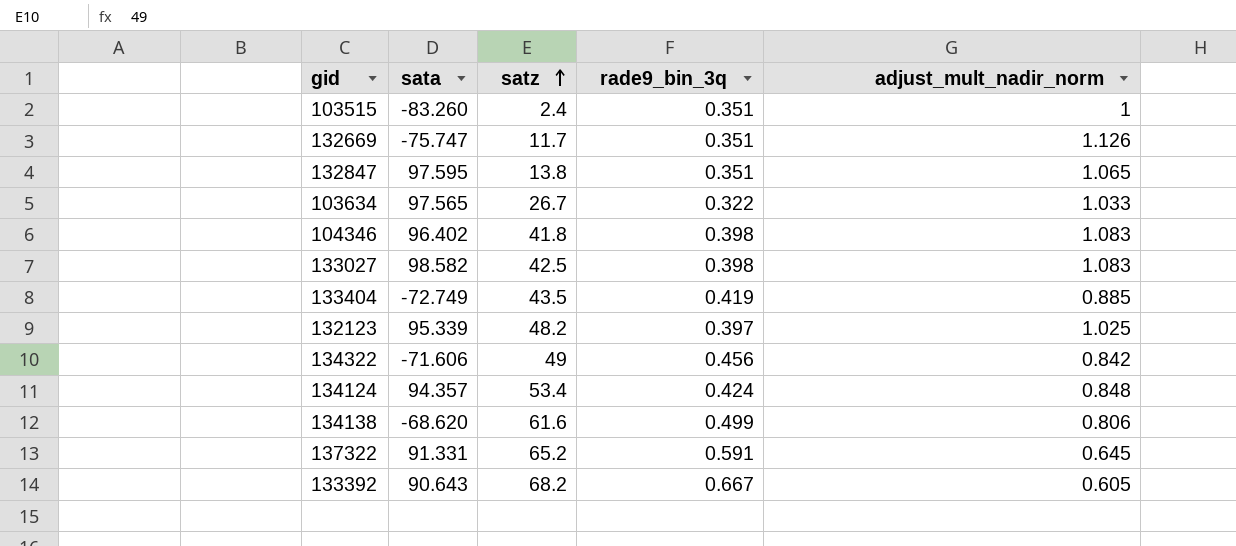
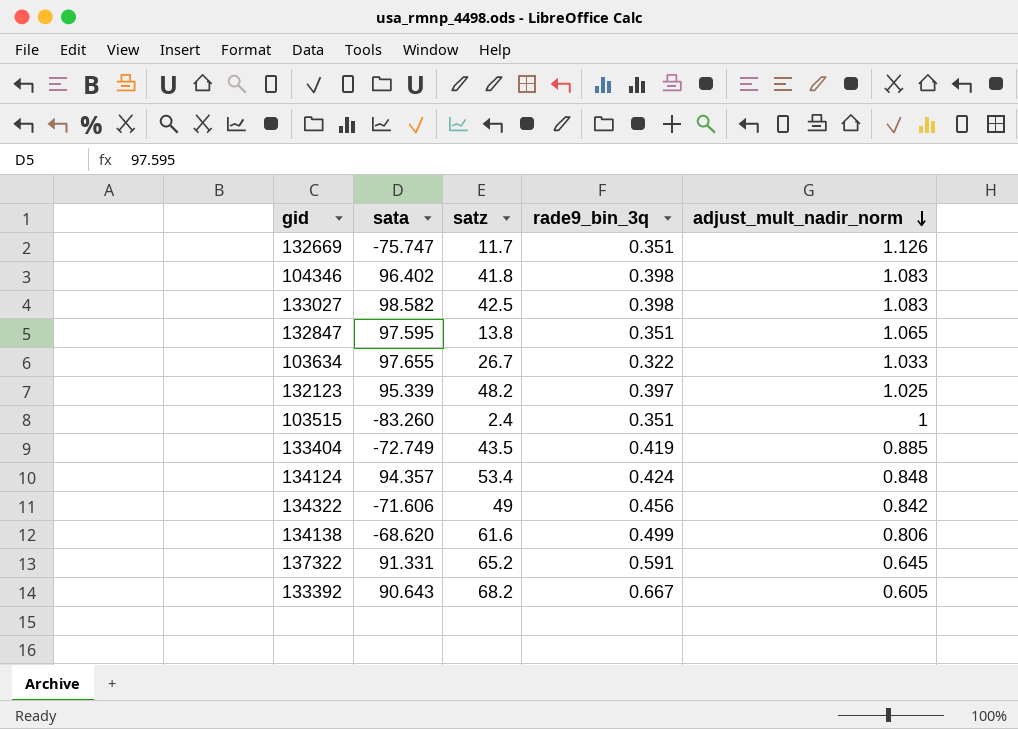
row order: satz ascending -> adjust_mult_nadir_norm descending
103634 | sata: 97.565 -> 97.655

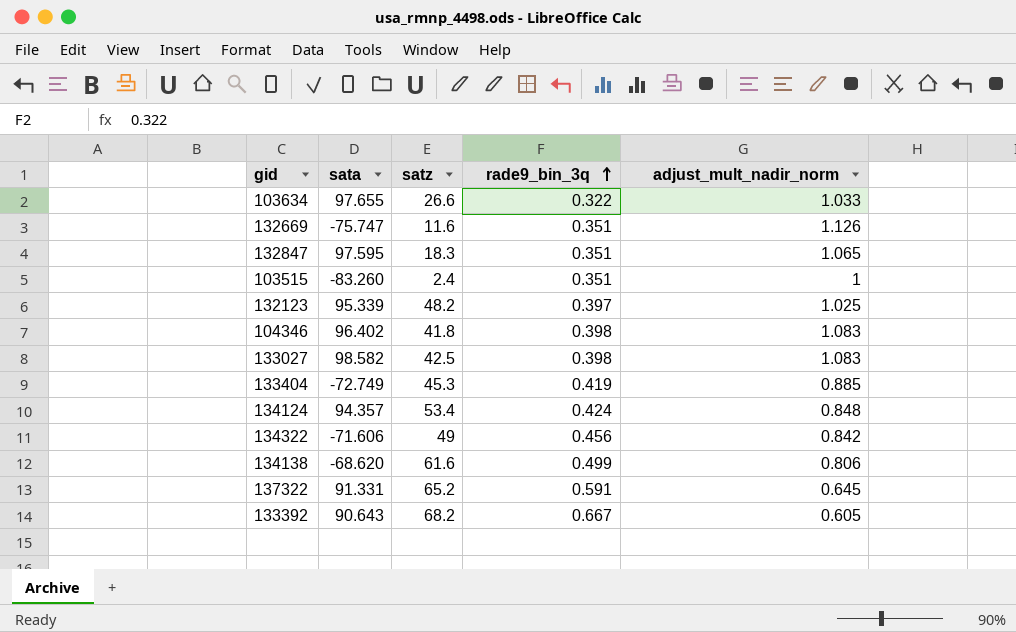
row order: adjust_mult_nadir_norm descending -> rade9_bin_3q ascending
103634 | satz: 26.7 -> 26.6
132669 | satz: 11.7 -> 11.6
132847 | satz: 13.8 -> 18.3
133404 | satz: 43.5 -> 45.3

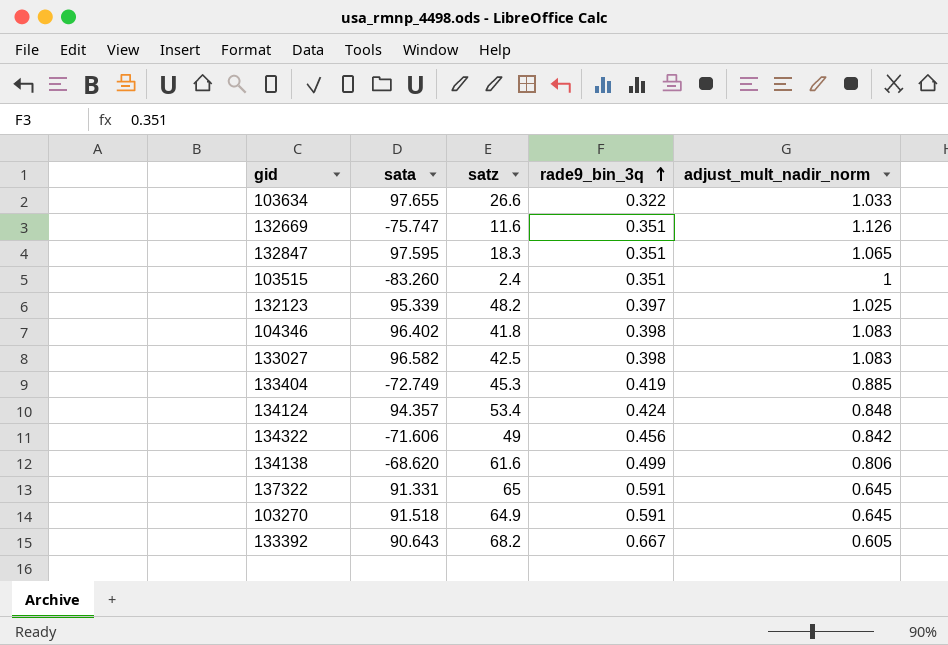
133027 | sata: 98.582 -> 96.582
137322 | satz: 65.2 -> 65
row 103270: none -> 91.518 | 64.9 | 0.591 | 0.645

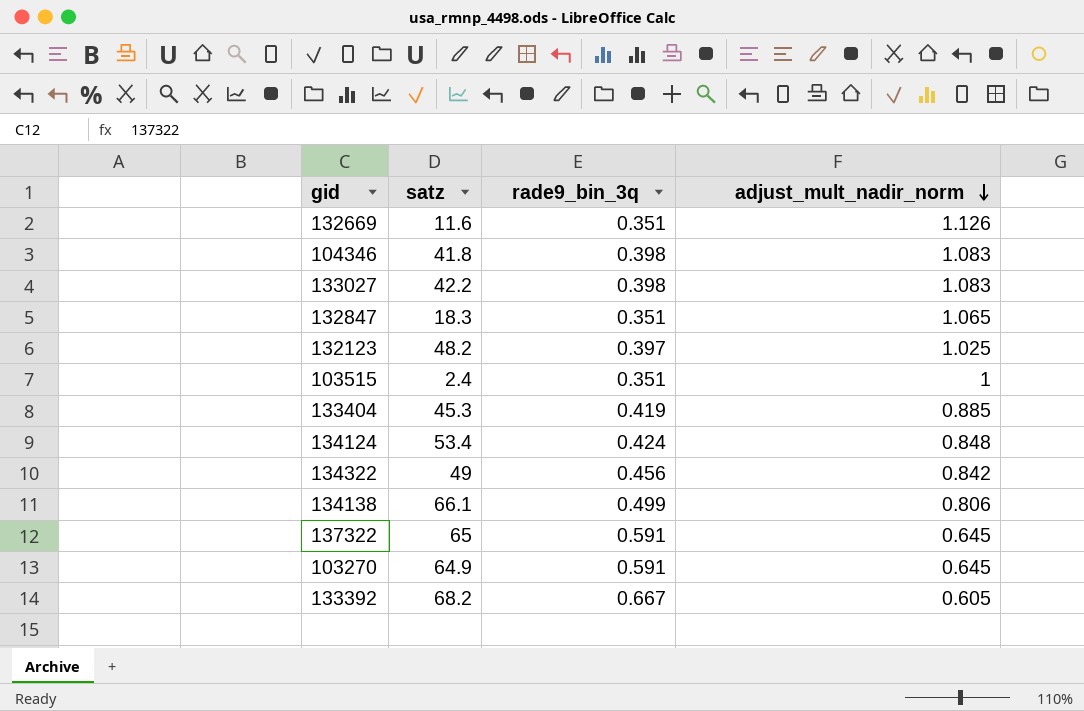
row order: rade9_bin_3q ascending -> adjust_mult_nadir_norm descending
column sata | position: 2 -> none
row 103634: 97.655 | 26.6 | 0.322 | 1.033 -> none
133027 | satz: 42.5 -> 42.2
134138 | satz: 61.6 -> 66.1

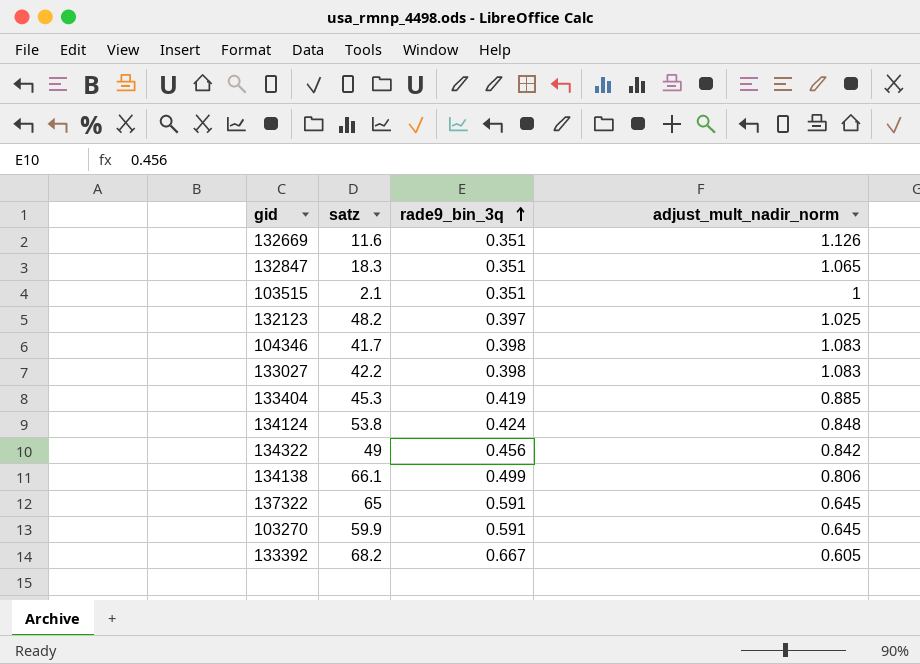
row order: adjust_mult_nadir_norm descending -> rade9_bin_3q ascending
103515 | satz: 2.4 -> 2.1
104346 | satz: 41.8 -> 41.7
134124 | satz: 53.4 -> 53.8
103270 | satz: 64.9 -> 59.9

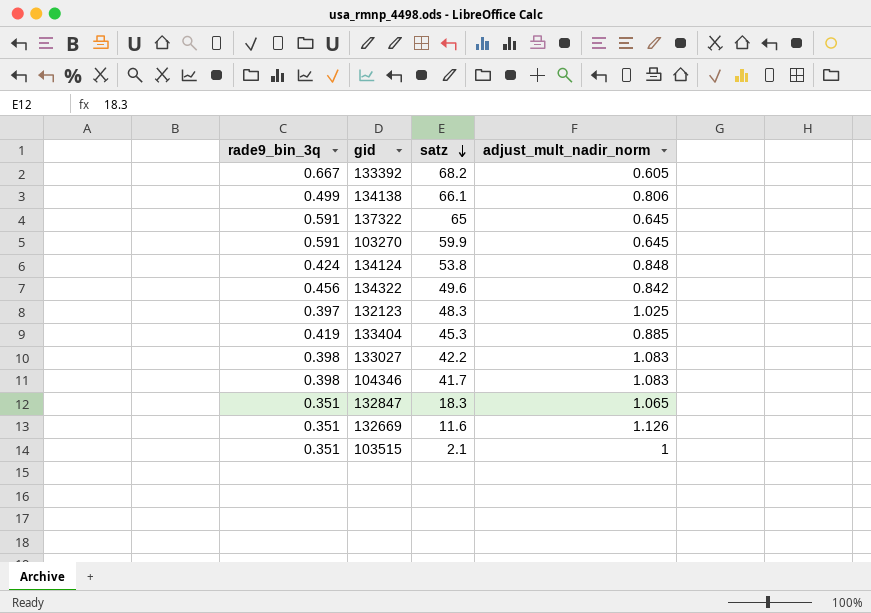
row order: rade9_bin_3q ascending -> satz descending
column rade9_bin_3q | position: 3 -> 1
134322 | satz: 49 -> 49.6
132123 | satz: 48.2 -> 48.3

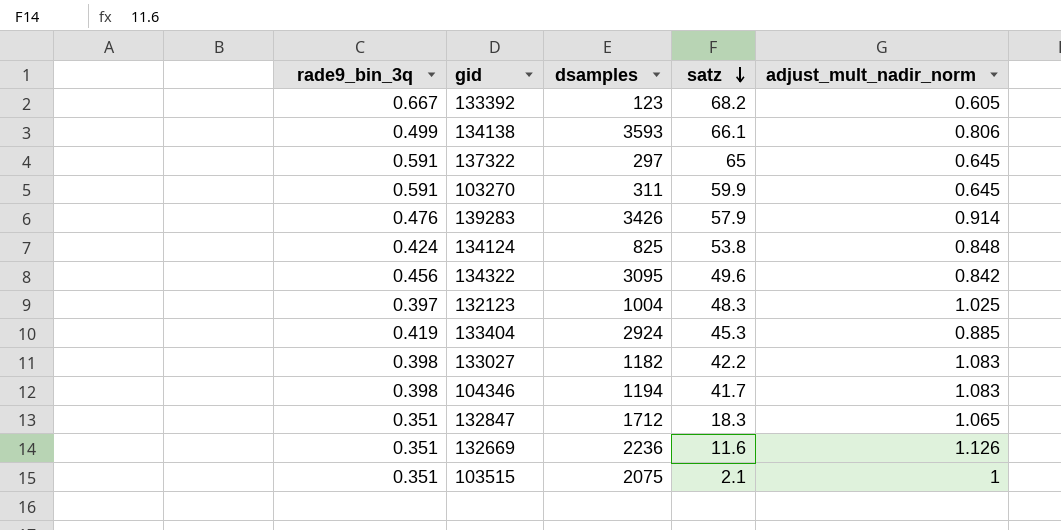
column dsamples | position: none -> 3
row 139283: none -> 0.476 | 3426 | 57.9 | 0.914

